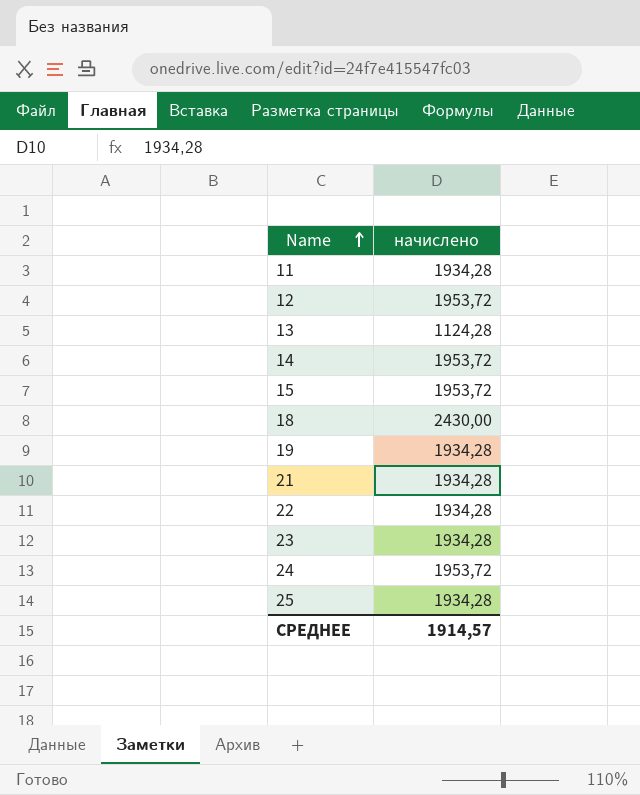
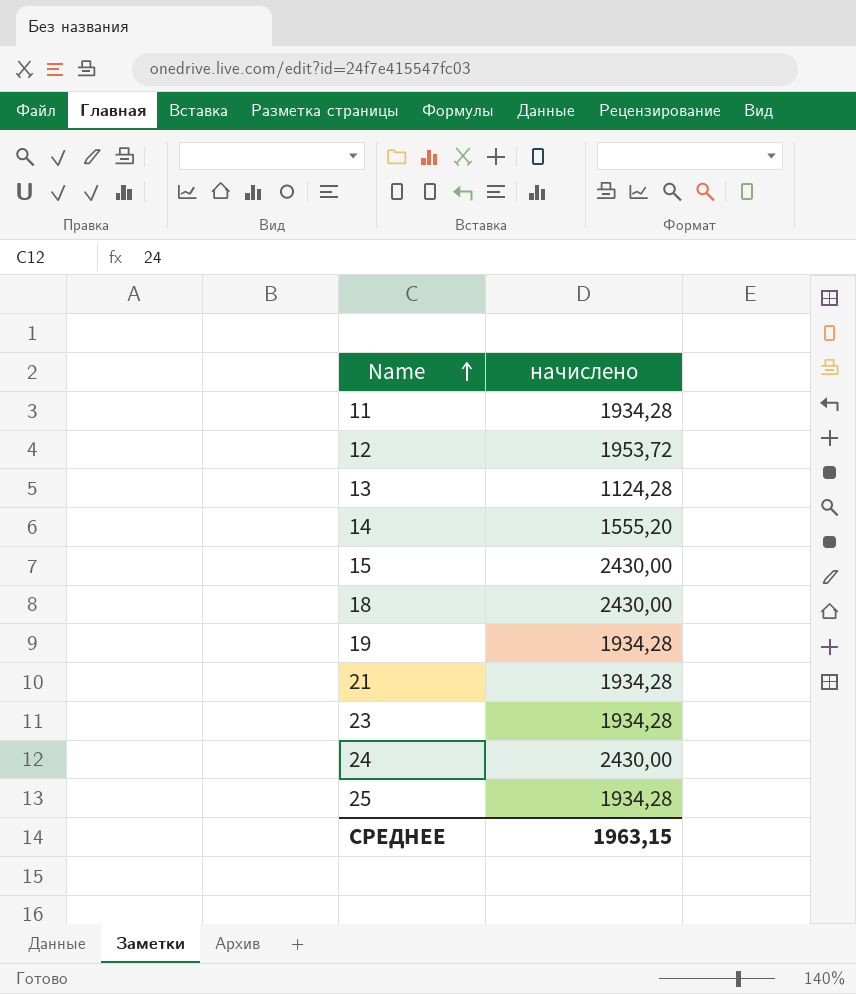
row 22: 1934,28 -> none
14 | начислено: 1953,72 -> 1555,20
15 | начислено: 1953,72 -> 2430,00
24 | начислено: 1953,72 -> 2430,00
СРЕДНЕЕ | начислено: 1914,57 -> 1963,15

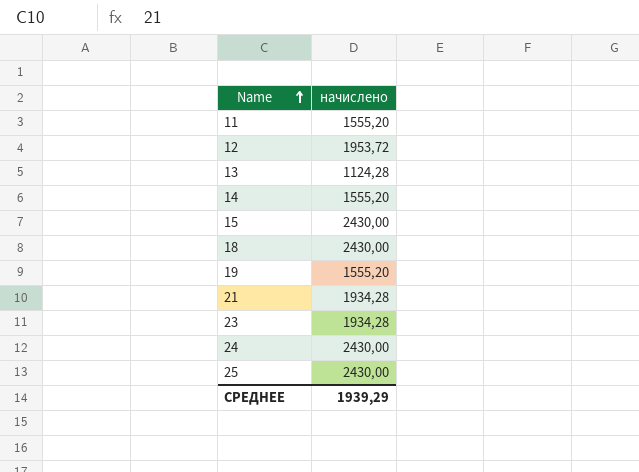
11 | начислено: 1934,28 -> 1555,20
19 | начислено: 1934,28 -> 1555,20
25 | начислено: 1934,28 -> 2430,00
СРЕДНЕЕ | начислено: 1963,15 -> 1939,29

